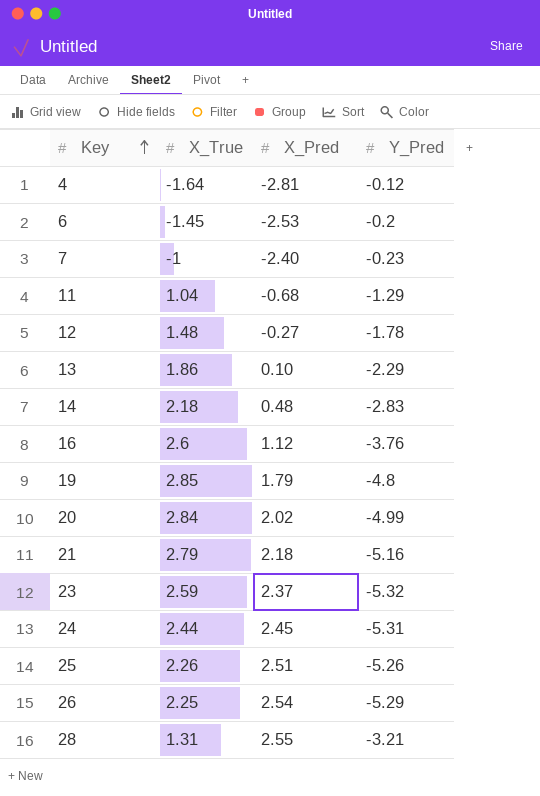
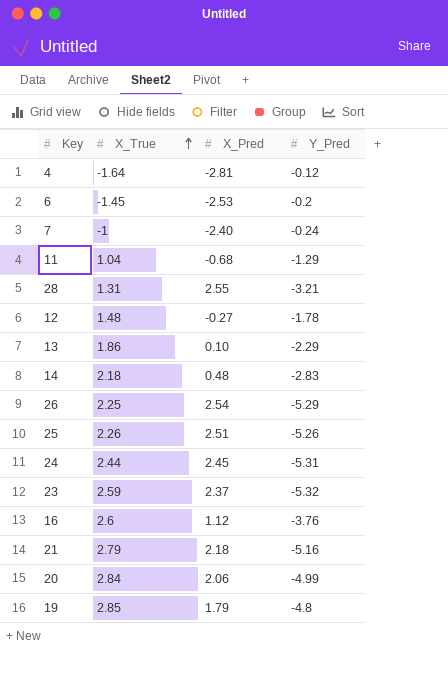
row order: Key ascending -> X_True ascending
7 | Y_Pred: -0.23 -> -0.24
20 | X_Pred: 2.02 -> 2.06

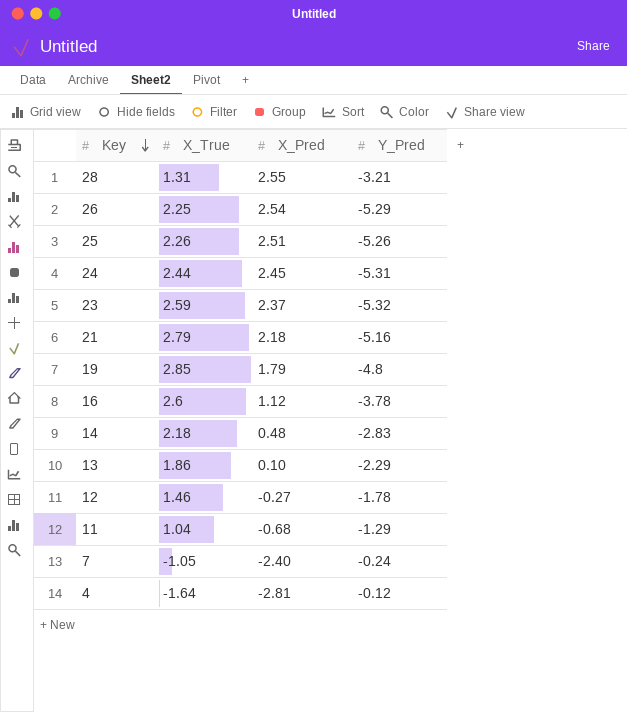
row order: X_True ascending -> Key descending
row 6: -1.45 | -2.53 | -0.2 -> none
row 20: 2.84 | 2.06 | -4.99 -> none
16 | Y_Pred: -3.76 -> -3.78
12 | X_True: 1.48 -> 1.46
7 | X_True: -1 -> -1.05

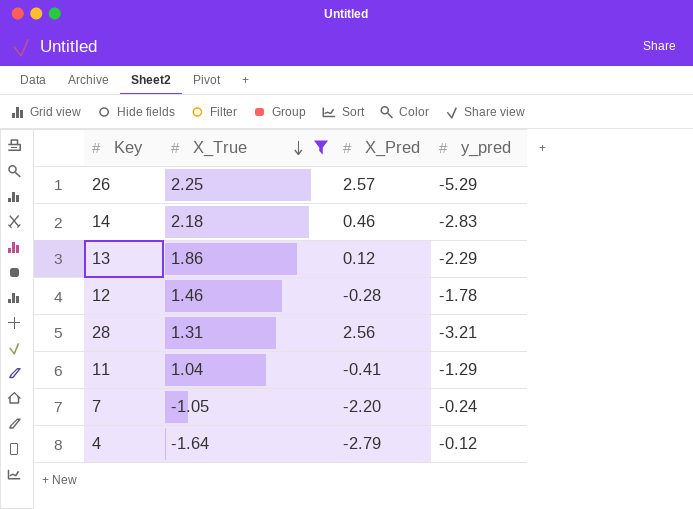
filter: none -> X_True <= 2.25
row order: Key descending -> X_True descending
column name: Y_Pred -> y_pred
26 | X_Pred: 2.54 -> 2.57
14 | X_Pred: 0.48 -> 0.46
13 | X_Pred: 0.10 -> 0.12
12 | X_Pred: -0.27 -> -0.28
28 | X_Pred: 2.55 -> 2.56
11 | X_Pred: -0.68 -> -0.41
7 | X_Pred: -2.40 -> -2.20
4 | X_Pred: -2.81 -> -2.79

